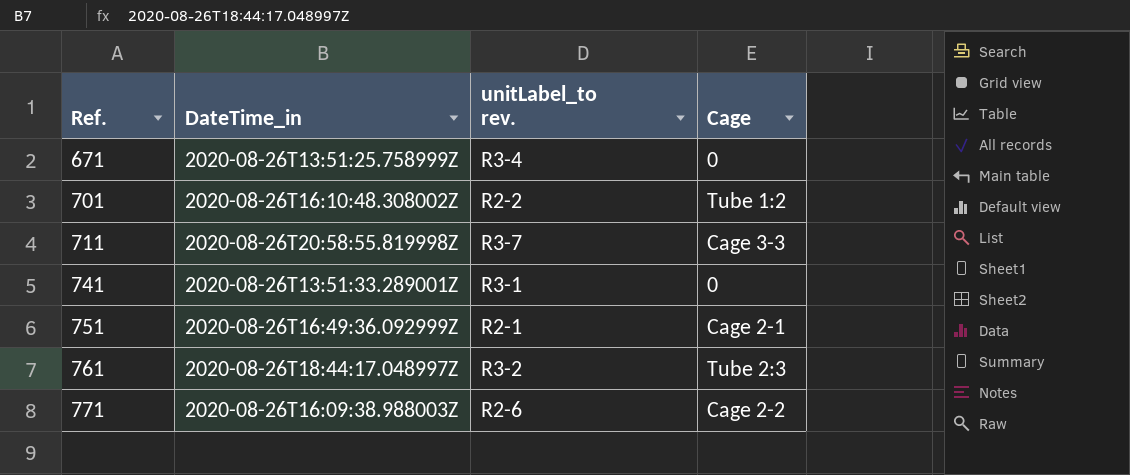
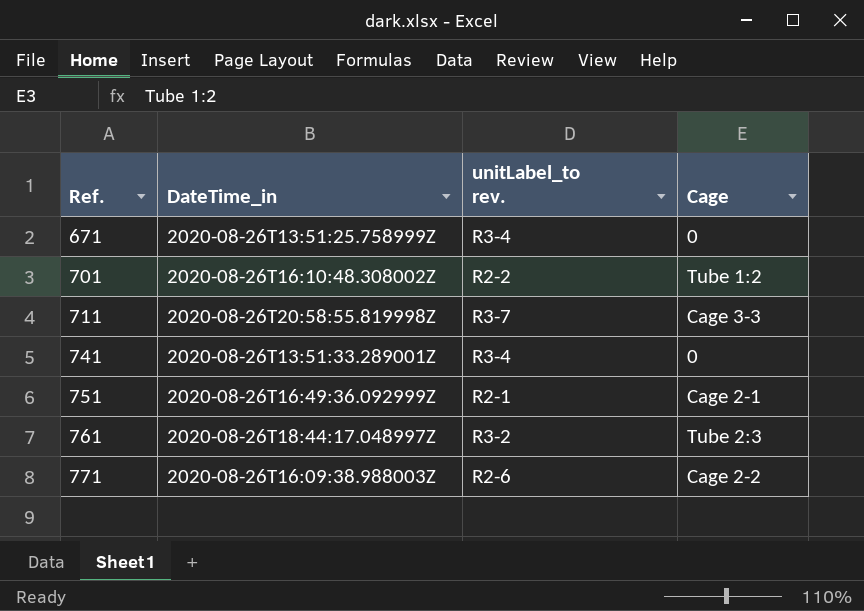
741 | unitLabel_to rev.: R3-1 -> R3-4

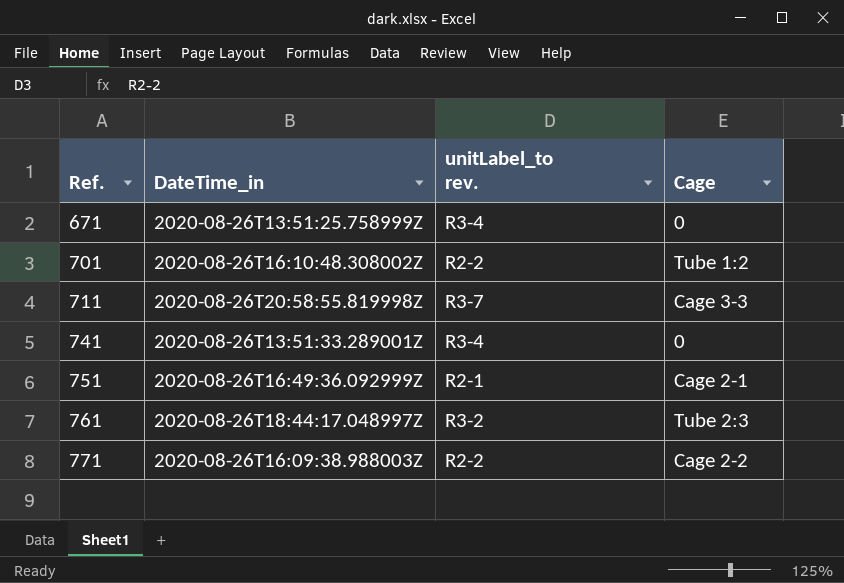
771 | unitLabel_to rev.: R2-6 -> R2-2

